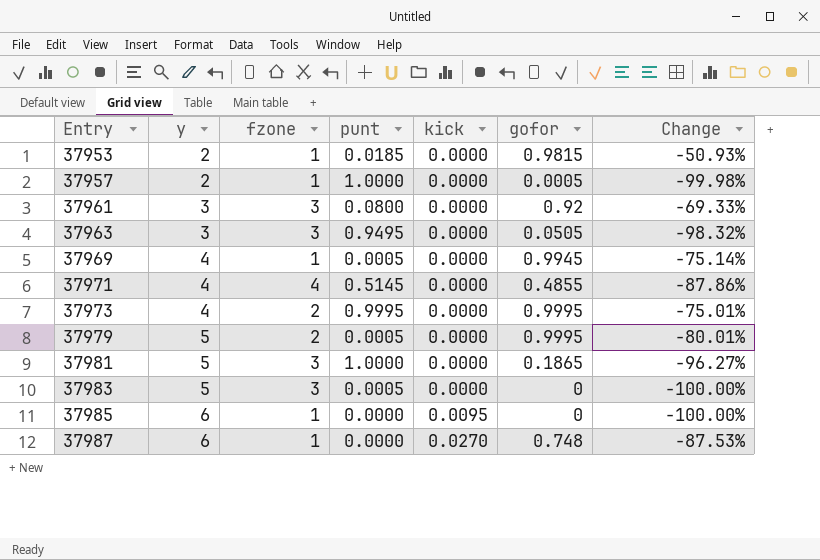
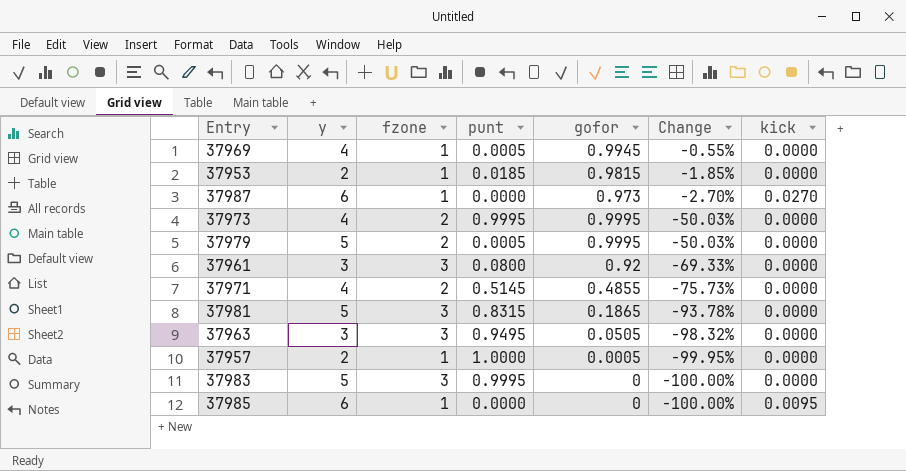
row order: Entry ascending -> Change descending
column Change | formula: ([gofor] - [y]) / [y] -> ([gofor] - [fzone]) / [fzone]
column kick | position: 5 -> 7
37987 | gofor: 0.748 -> 0.973
37971 | fzone: 4 -> 2
37981 | punt: 1.0000 -> 0.8315
37983 | punt: 0.0005 -> 0.9995

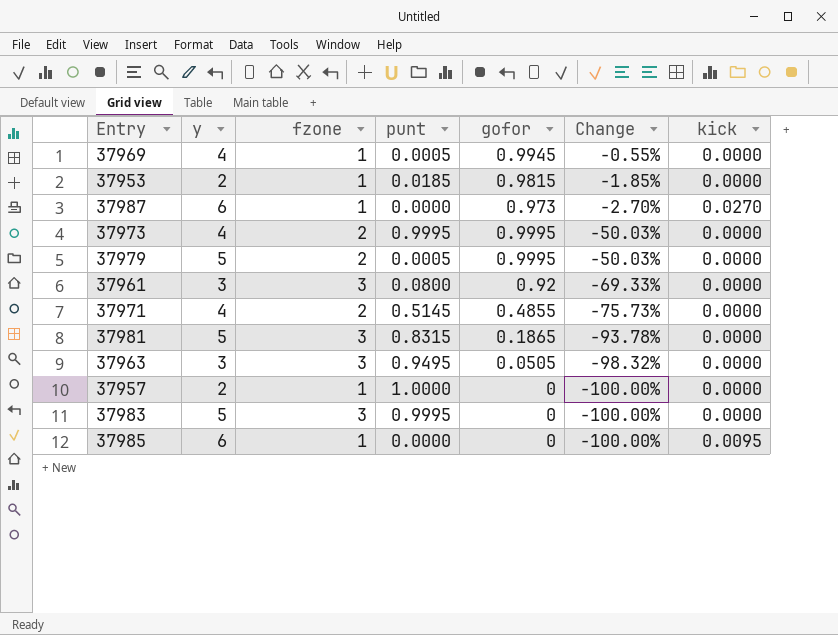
37957 | gofor: 0.0005 -> 0
37957 | Change: -99.95% -> -100.00%

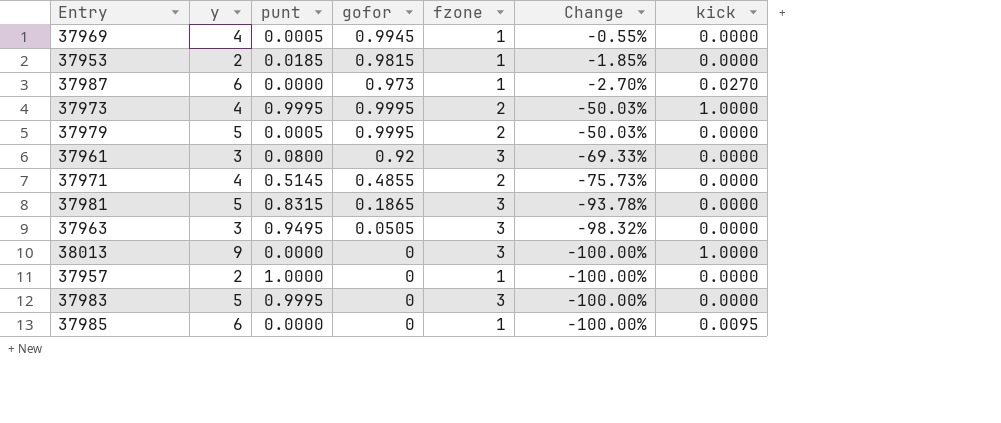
column fzone | position: 3 -> 5
37973 | kick: 0.0000 -> 1.0000
row 38013: none -> 9 | 0.0000 | 0 | 3 | -100.00% | 1.0000

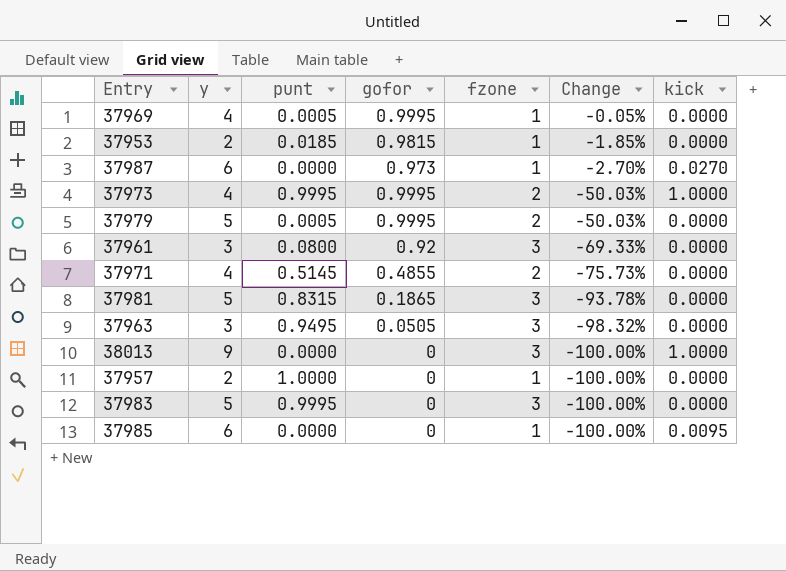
37969 | gofor: 0.9945 -> 0.9995
37969 | Change: -0.55% -> -0.05%

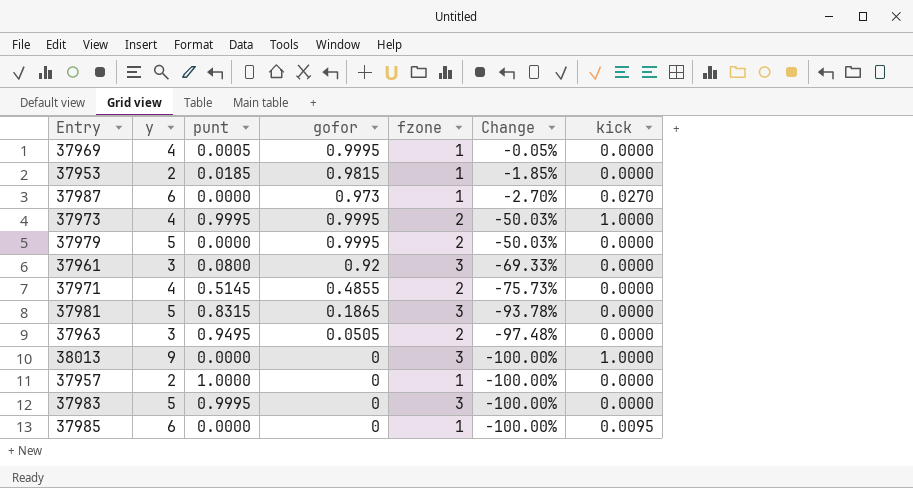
37979 | punt: 0.0005 -> 0.0000
37963 | fzone: 3 -> 2
37963 | Change: -98.32% -> -97.48%

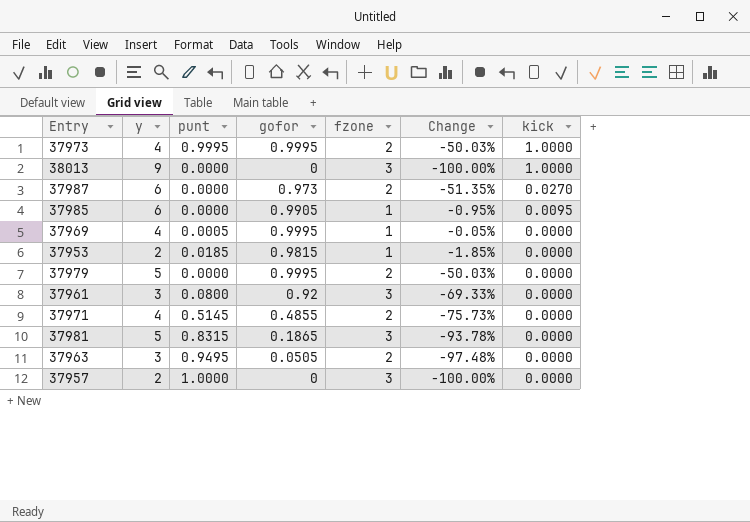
row order: Change descending -> kick descending
row 37983: 5 | 0.9995 | 0 | 3 | -100.00% | 0.0000 -> none
37987 | fzone: 1 -> 2
37987 | Change: -2.70% -> -51.35%
37985 | gofor: 0 -> 0.9905
37985 | Change: -100.00% -> -0.95%
37957 | fzone: 1 -> 3

